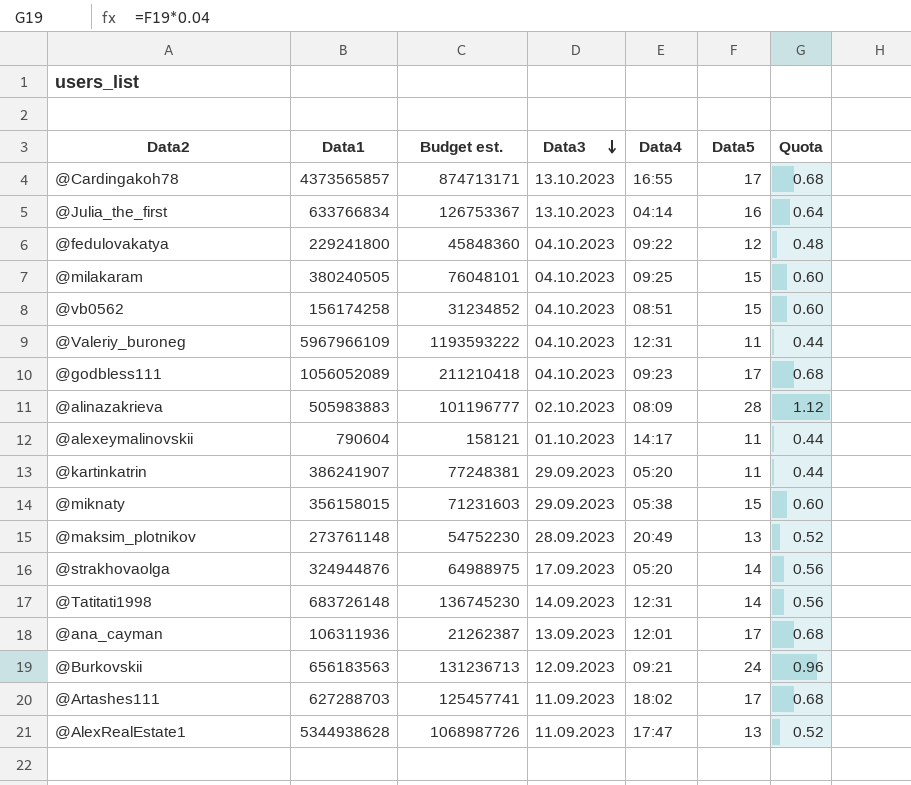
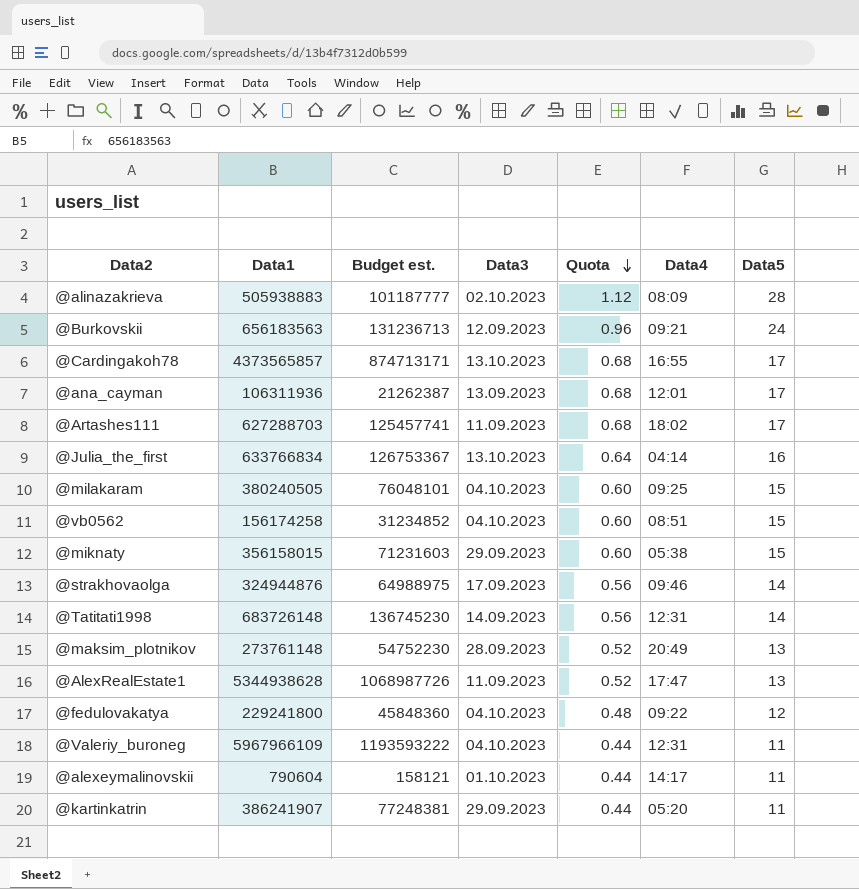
row order: Data3 descending -> Quota descending
column Quota | position: 7 -> 5
row @godbless111: 1056052089 | 211210418 | 04.10.2023 | 09:23 | 17 | 0.68 -> none
@alinazakrieva | Data1: 505983883 -> 505938883
@alinazakrieva | Budget est.: 101196777 -> 101187777
@strakhovaolga | Data4: 05:20 -> 09:46

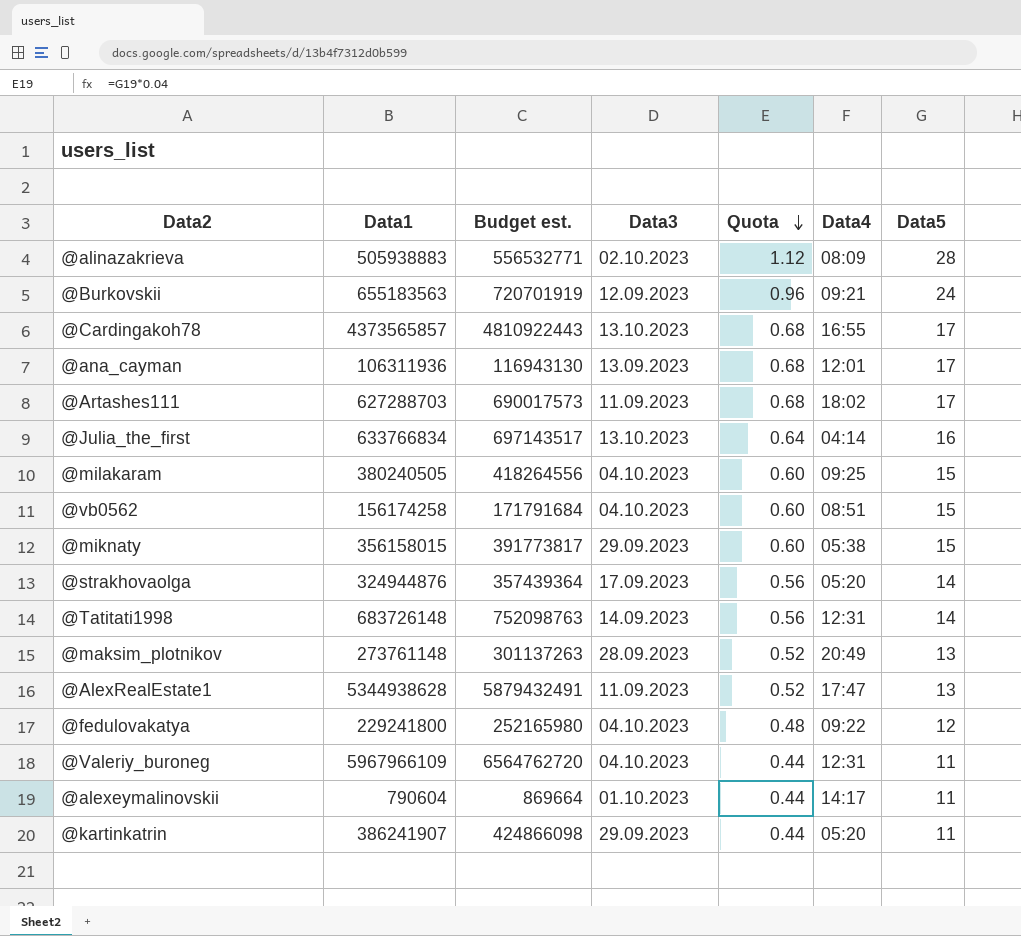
column Budget est. | formula: [Data1] * 0.2 -> [Data1] * 1.1
@Burkovskii | Data1: 656183563 -> 655183563
@strakhovaolga | Data4: 09:46 -> 05:20

